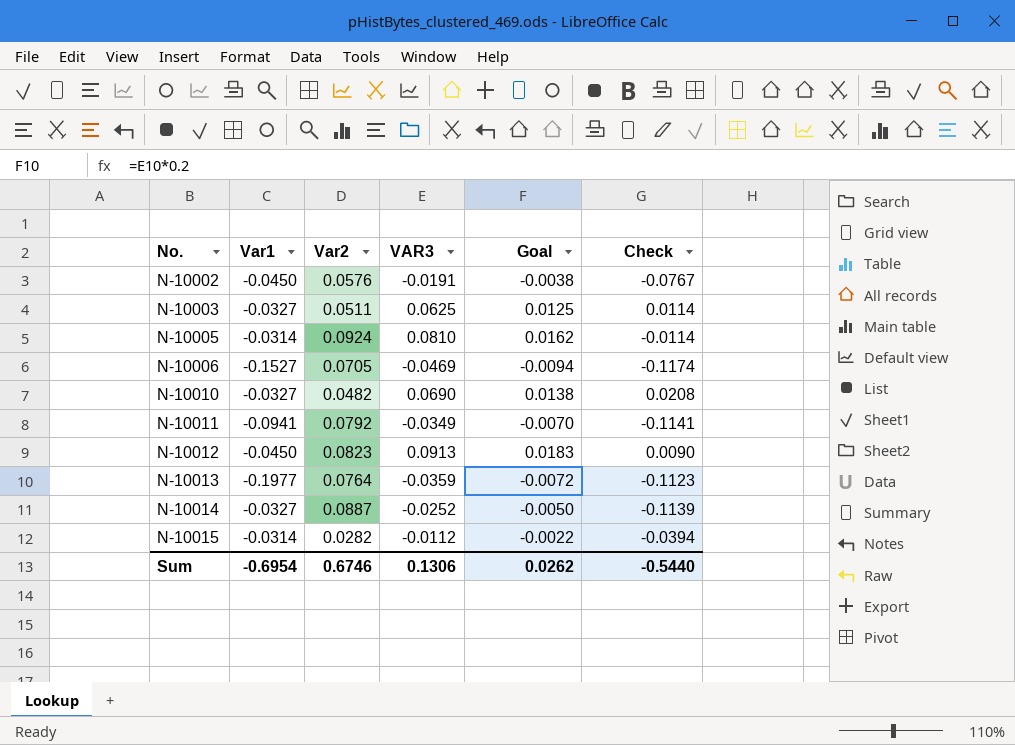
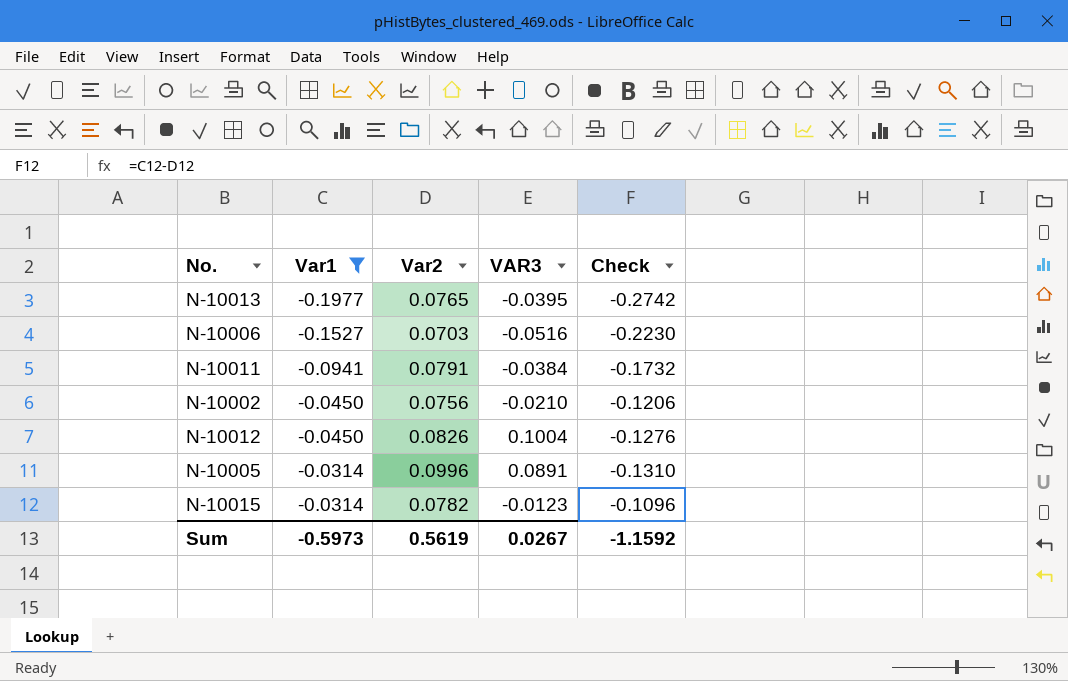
filter: none -> Var1 != -0.0327
row order: No. ascending -> Var1 ascending
column Goal | formula: [VAR3] * 0.2 -> none
column Check | formula: [VAR3] - [Var2] -> [Var1] - [Var2]
N-10013 | Var2: 0.0764 -> 0.0765
N-10013 | VAR3: -0.0359 -> -0.0395
N-10006 | Var2: 0.0705 -> 0.0703
N-10006 | VAR3: -0.0469 -> -0.0516
N-10011 | Var2: 0.0792 -> 0.0791
N-10011 | VAR3: -0.0349 -> -0.0384
N-10002 | Var2: 0.0576 -> 0.0756
N-10002 | VAR3: -0.0191 -> -0.0210
N-10012 | Var2: 0.0823 -> 0.0826
N-10012 | VAR3: 0.0913 -> 0.1004
N-10005 | Var2: 0.0924 -> 0.0996
N-10005 | VAR3: 0.0810 -> 0.0891
N-10015 | Var2: 0.0282 -> 0.0782
N-10015 | VAR3: -0.0112 -> -0.0123
Sum | Var1: -0.6954 -> -0.5973
Sum | Var2: 0.6746 -> 0.5619
Sum | VAR3: 0.1306 -> 0.0267
Sum | Check: -0.5440 -> -1.1592

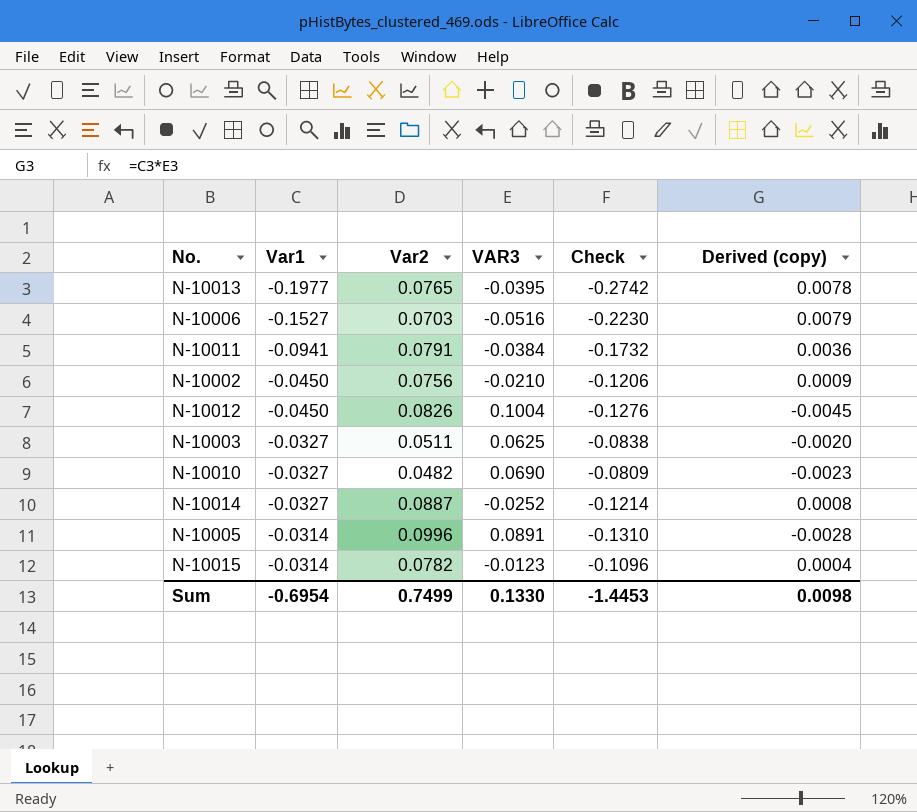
filter: Var1 != -0.0327 -> none
column Derived (copy) | formula: none -> [Var1] * [VAR3]
Sum | Var1: -0.5973 -> -0.6954
Sum | Var2: 0.5619 -> 0.7499
Sum | VAR3: 0.0267 -> 0.1330
Sum | Check: -1.1592 -> -1.4453

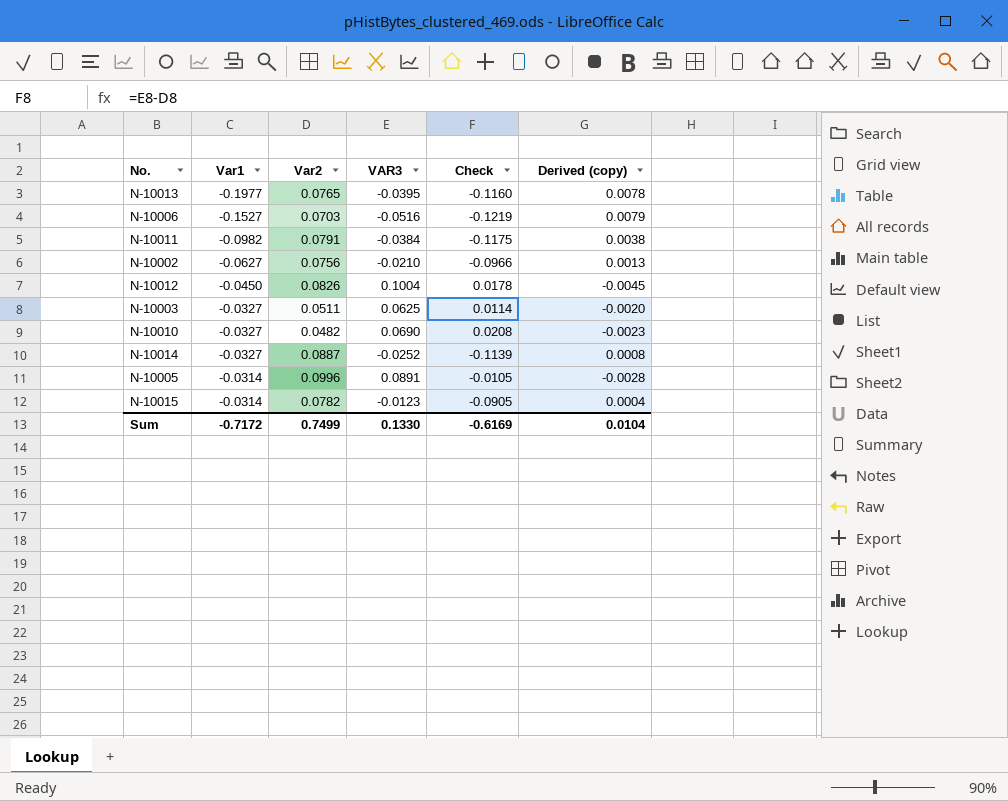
column Check | formula: [Var1] - [Var2] -> [VAR3] - [Var2]
N-10011 | Var1: -0.0941 -> -0.0982
N-10011 | Derived (copy): 0.0036 -> 0.0038
N-10002 | Var1: -0.0450 -> -0.0627
N-10002 | Derived (copy): 0.0009 -> 0.0013
Sum | Var1: -0.6954 -> -0.7172
Sum | Check: -1.4453 -> -0.6169
Sum | Derived (copy): 0.0098 -> 0.0104

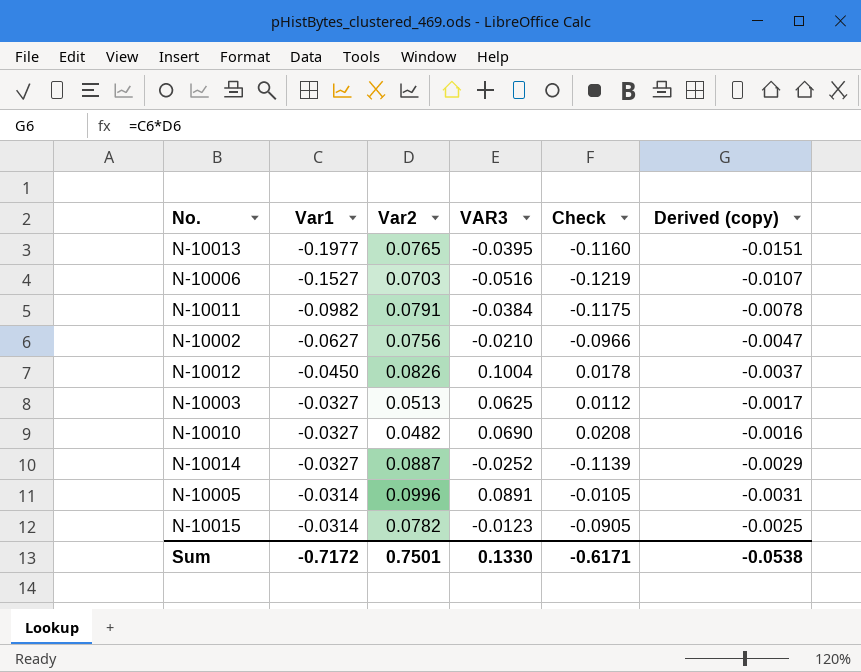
column Derived (copy) | formula: [Var1] * [VAR3] -> [Var1] * [Var2]
N-10003 | Var2: 0.0511 -> 0.0513
N-10003 | Check: 0.0114 -> 0.0112
Sum | Var2: 0.7499 -> 0.7501
Sum | Check: -0.6169 -> -0.6171
Sum | Derived (copy): 0.0104 -> -0.0538

